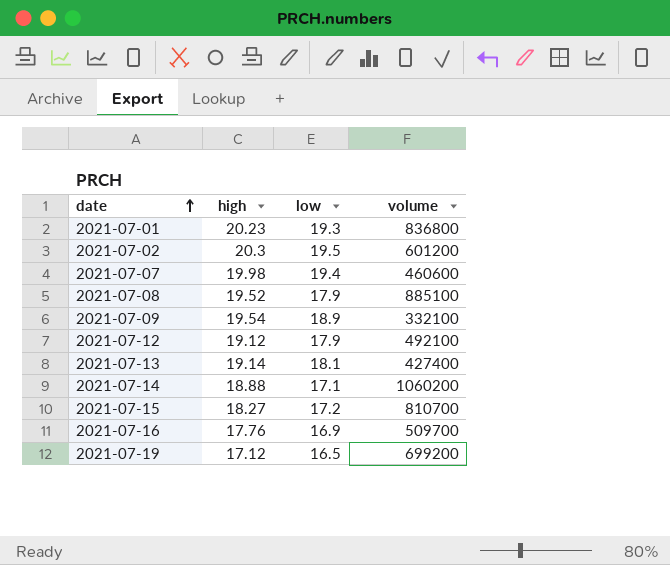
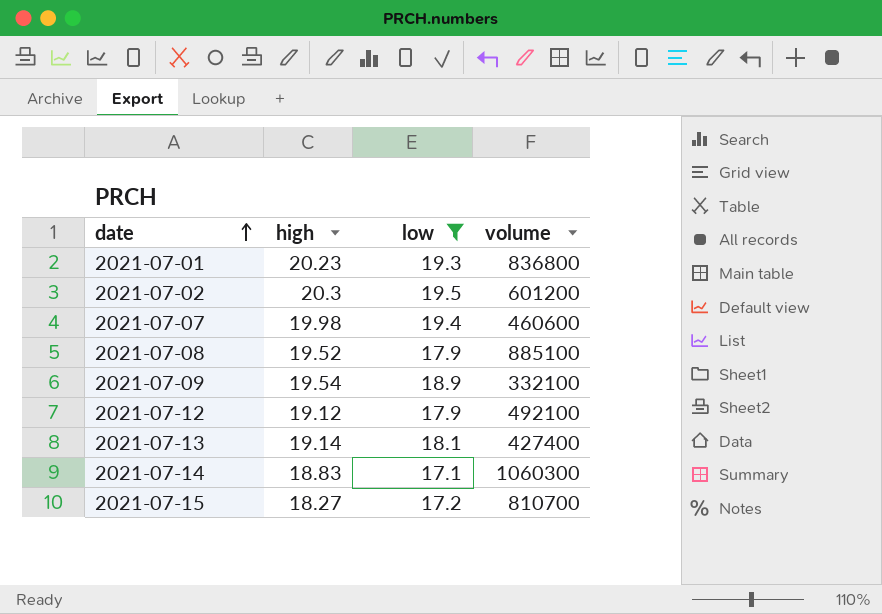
filter: none -> low >= 17.1
2021-07-14 | high: 18.88 -> 18.83
2021-07-14 | volume: 1060200 -> 1060300

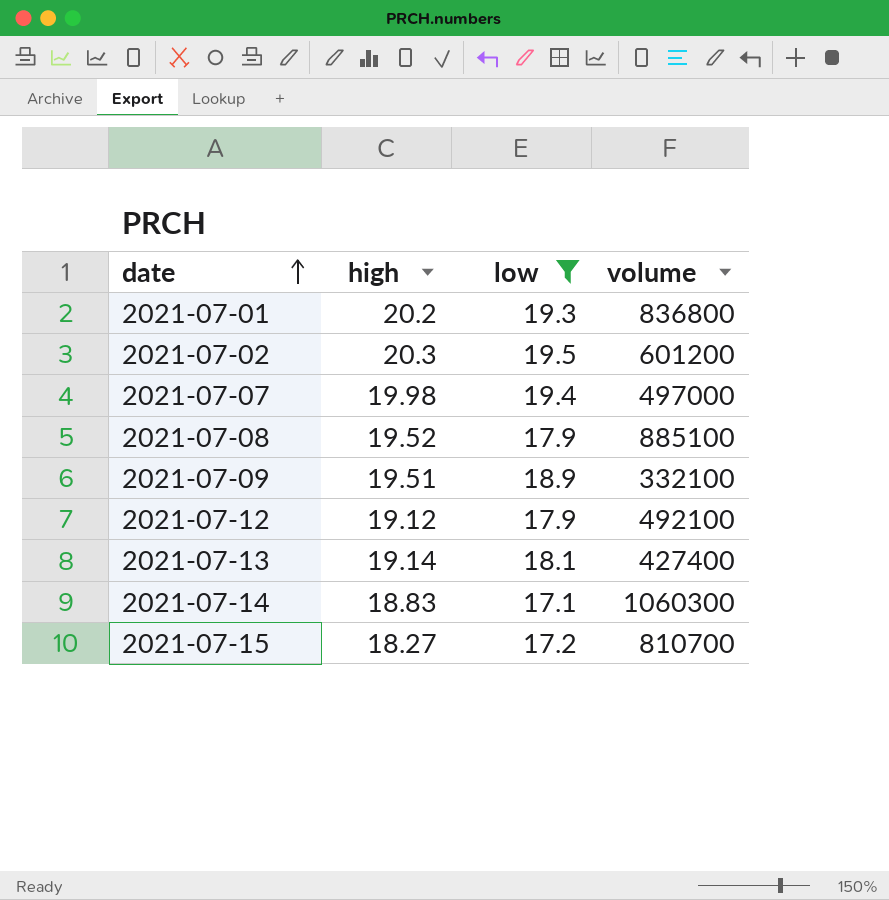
2021-07-01 | high: 20.23 -> 20.2
2021-07-07 | volume: 460600 -> 497000
2021-07-09 | high: 19.54 -> 19.51

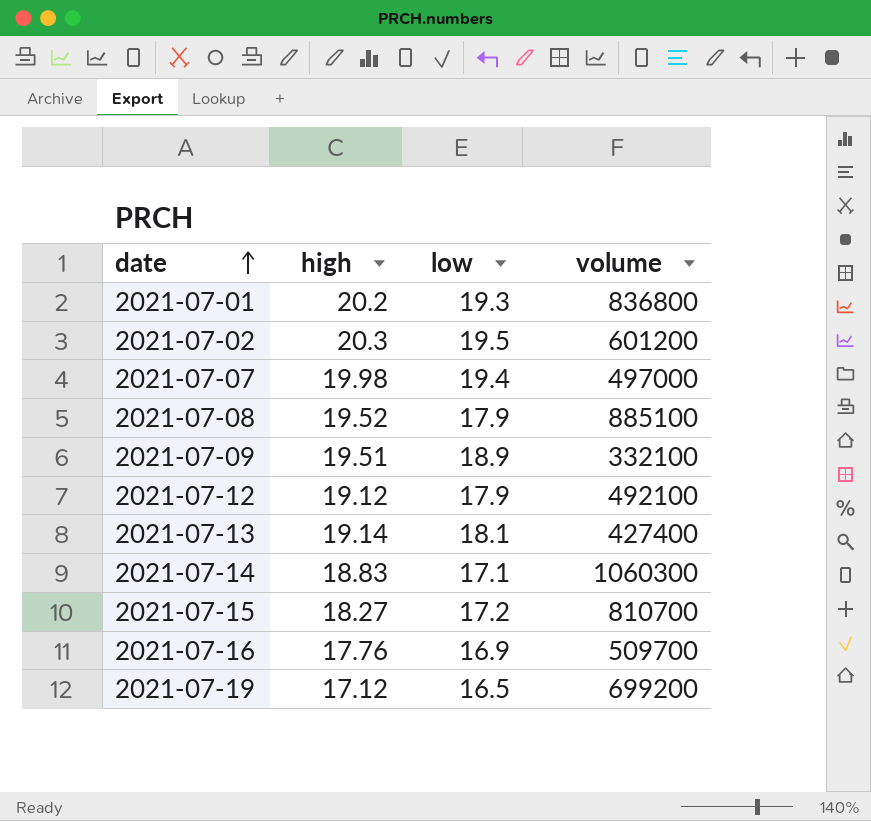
filter: low >= 17.1 -> none

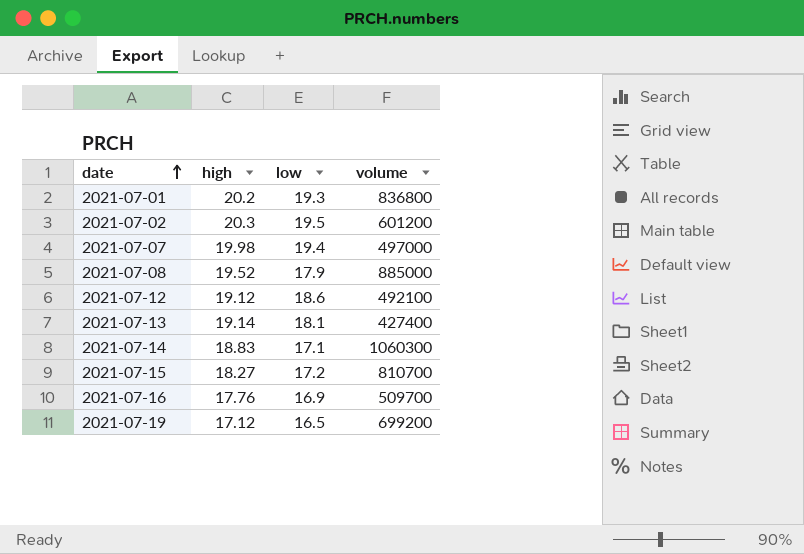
row 2021-07-09: 19.51 | 18.9 | 332100 -> none
2021-07-08 | volume: 885100 -> 885000
2021-07-12 | low: 17.9 -> 18.6

